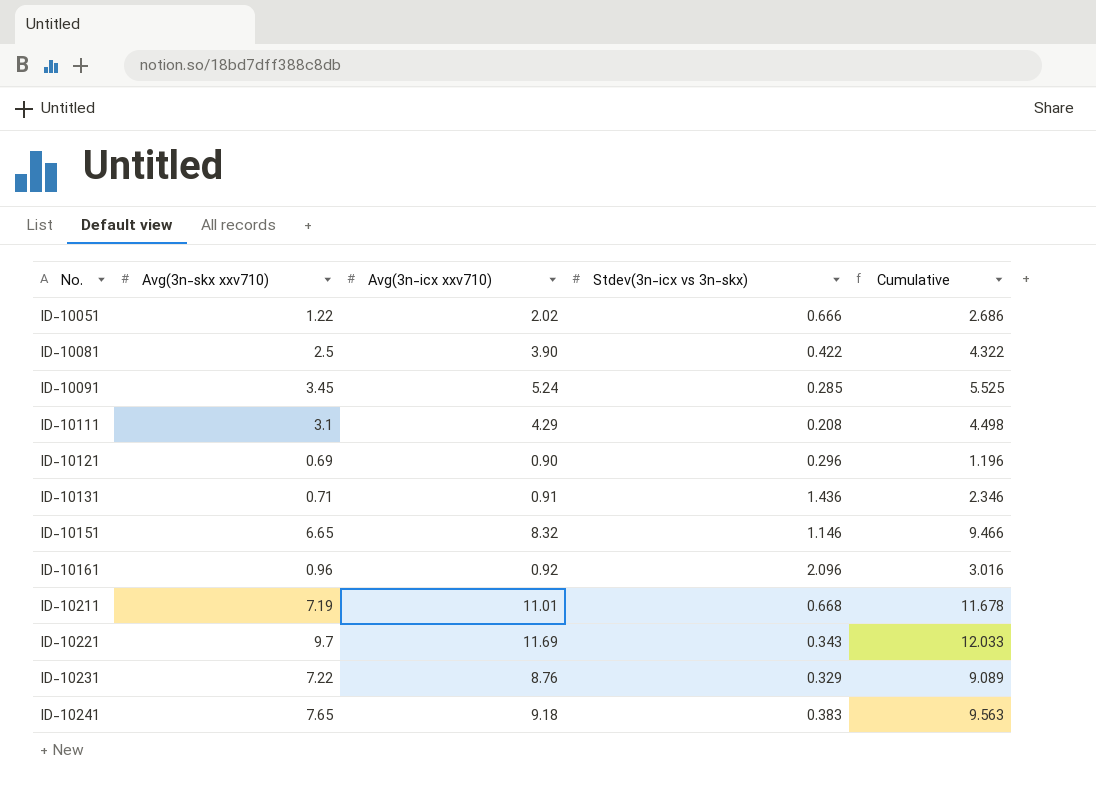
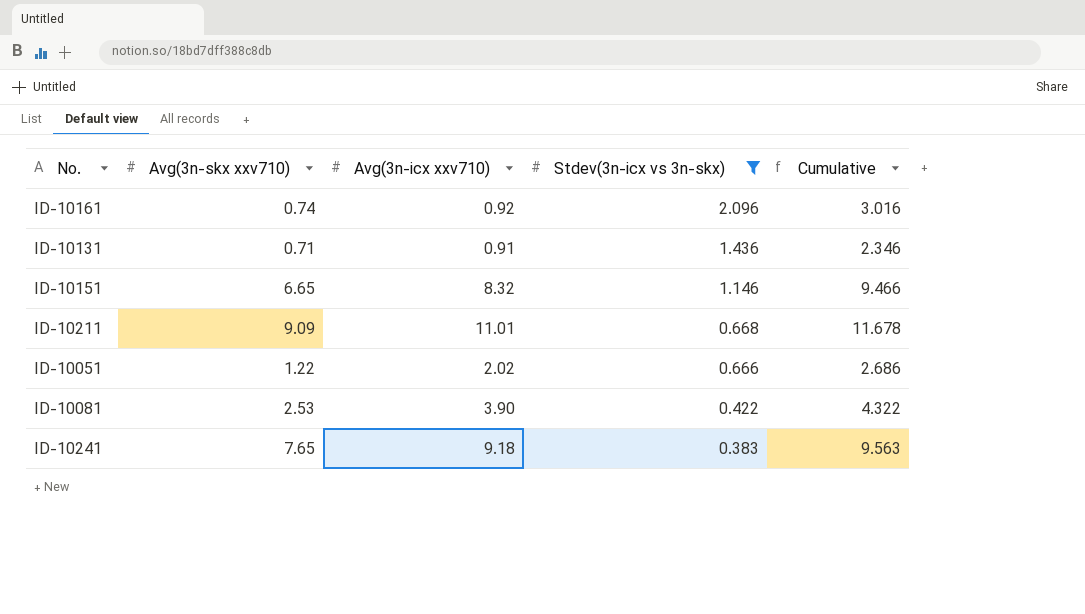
filter: none -> Stdev(3n-icx vs 3n-skx) >= 0.383
row order: No. ascending -> Stdev(3n-icx vs 3n-skx) descending
ID-10161 | Avg(3n-skx xxv710): 0.96 -> 0.74
ID-10211 | Avg(3n-skx xxv710): 7.19 -> 9.09
ID-10081 | Avg(3n-skx xxv710): 2.5 -> 2.53

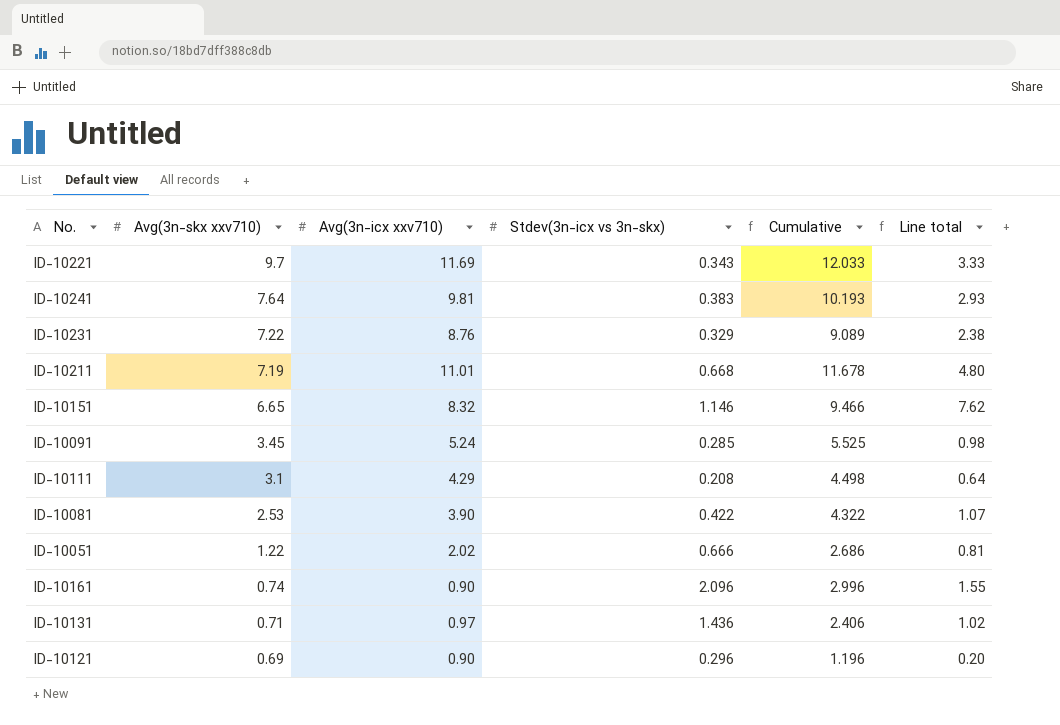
filter: Stdev(3n-icx vs 3n-skx) >= 0.383 -> none
row order: Stdev(3n-icx vs 3n-skx) descending -> Avg(3n-skx xxv710) descending
column Line total | formula: none -> [Avg(3n-skx xxv710)] * [Stdev(3n-icx vs 3n-skx)]
ID-10241 | Avg(3n-skx xxv710): 7.65 -> 7.64
ID-10241 | Avg(3n-icx xxv710): 9.18 -> 9.81
ID-10241 | Cumulative: 9.563 -> 10.193
ID-10211 | Avg(3n-skx xxv710): 9.09 -> 7.19
ID-10161 | Avg(3n-icx xxv710): 0.92 -> 0.90
ID-10161 | Cumulative: 3.016 -> 2.996
ID-10131 | Avg(3n-icx xxv710): 0.91 -> 0.97
ID-10131 | Cumulative: 2.346 -> 2.406

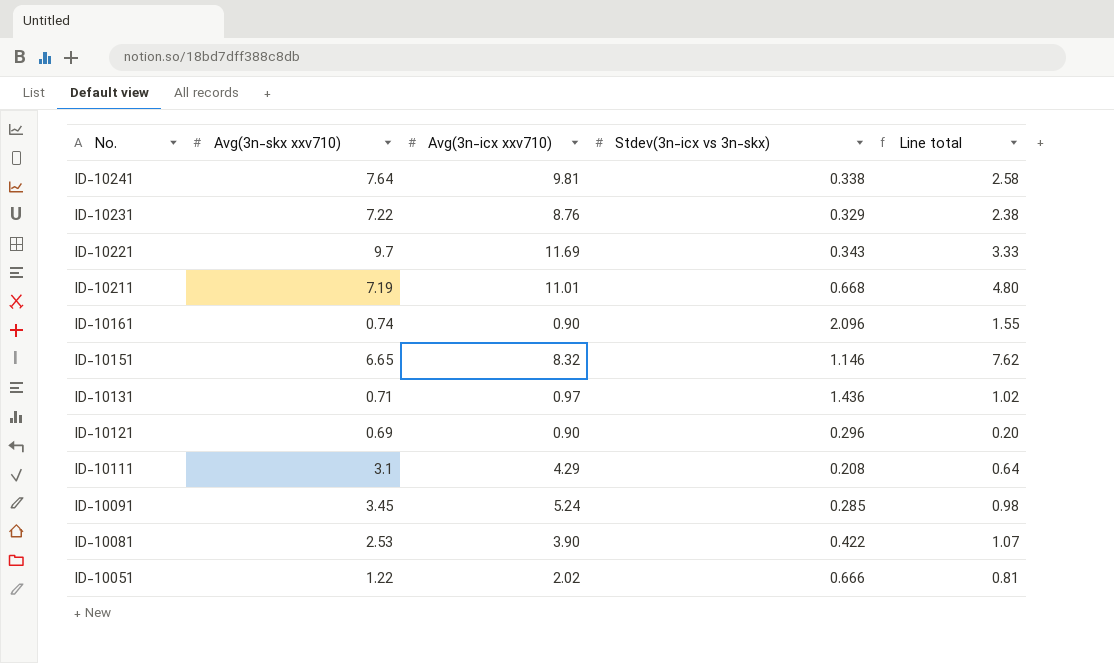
row order: Avg(3n-skx xxv710) descending -> No. descending
column Cumulative | formula: [Avg(3n-icx xxv710)] + [Stdev(3n-icx vs 3n-skx)] -> none
ID-10241 | Stdev(3n-icx vs 3n-skx): 0.383 -> 0.338
ID-10241 | Line total: 2.93 -> 2.58

